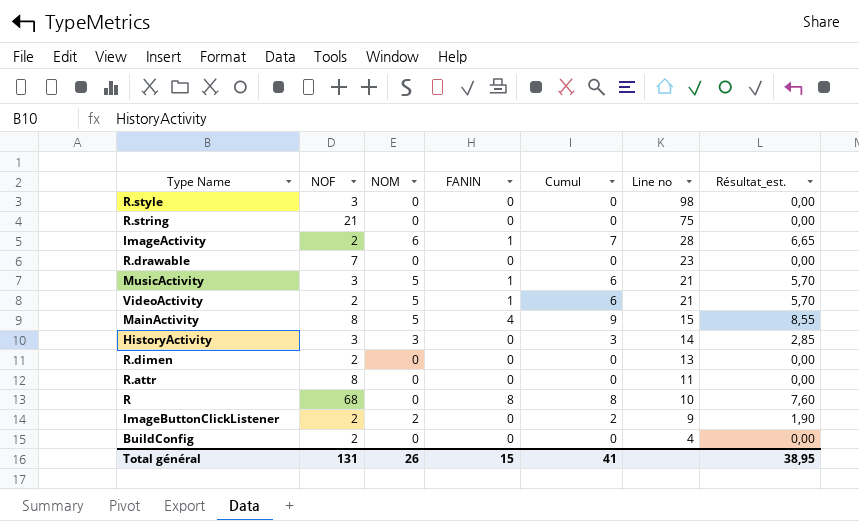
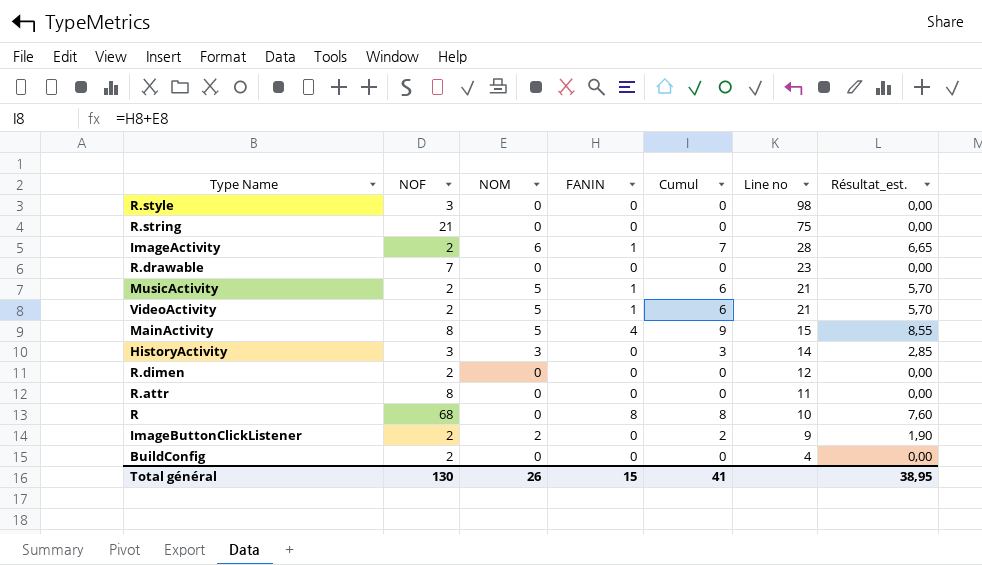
MusicActivity | NOF: 3 -> 2
R.dimen | Line no: 13 -> 12
Total général | NOF: 131 -> 130

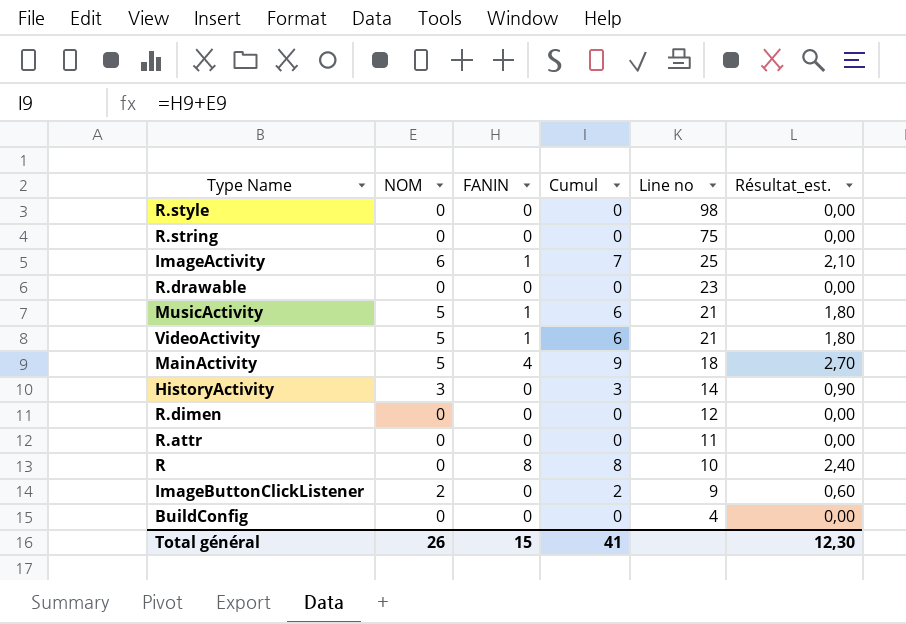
column NOF | position: 2 -> none
column Résultat_est. | formula: [Cumul] * 0,95 -> [Cumul] * 0,3
ImageActivity | Line no: 28 -> 25
MainActivity | Line no: 15 -> 18
Total général | Résultat_est.: 38,95 -> 12,30

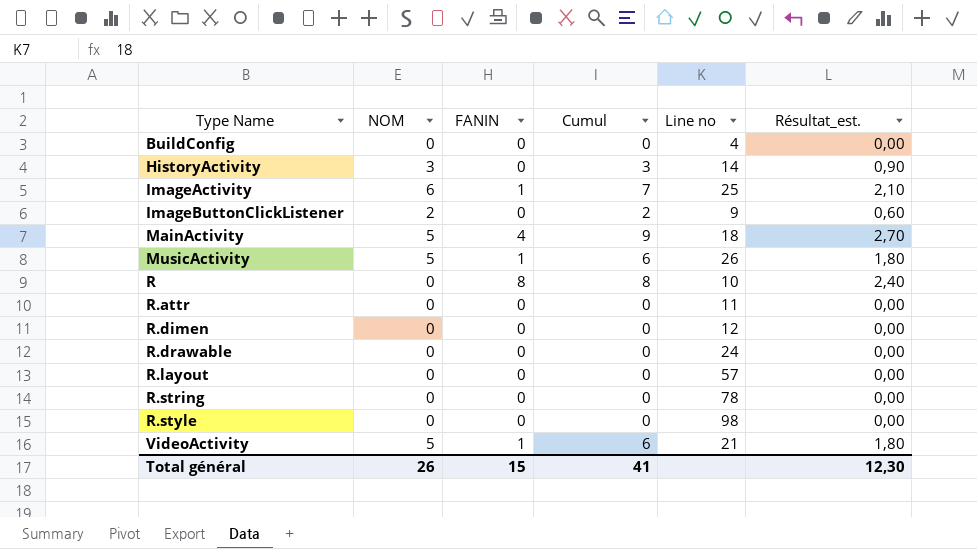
row order: Line no descending -> Type Name ascending
MusicActivity | Line no: 21 -> 26
R.drawable | Line no: 23 -> 24
row R.layout: none -> 0 | 0 | 0 | 57 | 0,00
R.string | Line no: 75 -> 78

